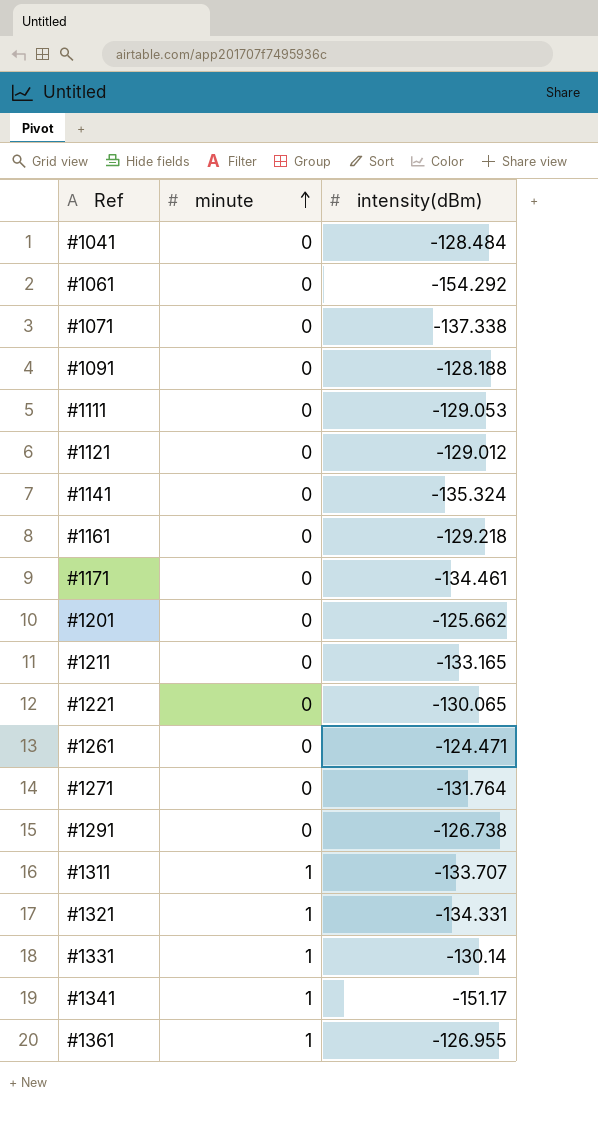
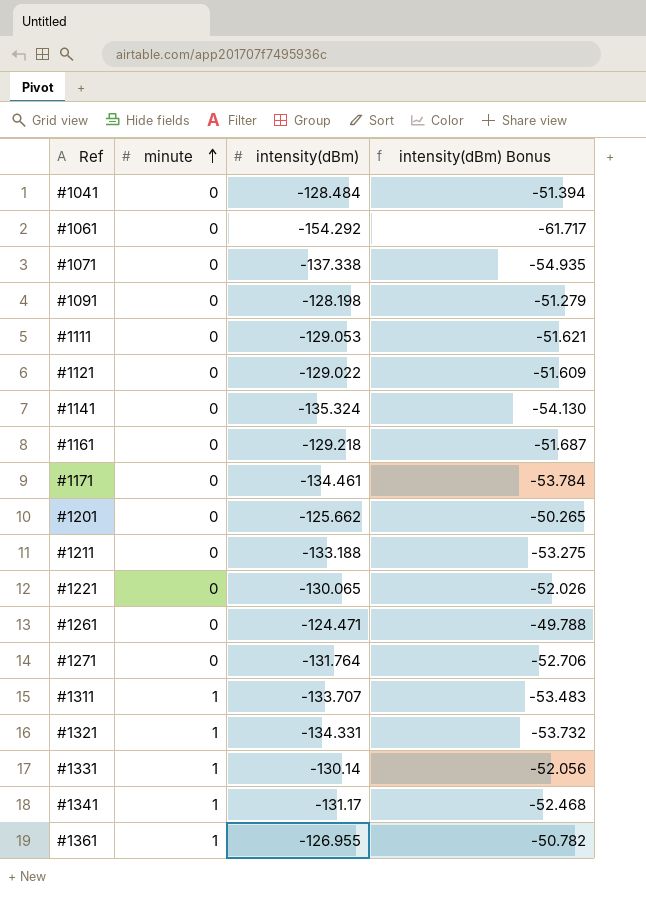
column intensity(dBm) Bonus | formula: none -> [intensity(dBm)] * 0.4
row #1291: 0 | -126.738 -> none
#1091 | intensity(dBm): -128.188 -> -128.198
#1121 | intensity(dBm): -129.012 -> -129.022
#1211 | intensity(dBm): -133.165 -> -133.188
#1341 | intensity(dBm): -151.17 -> -131.17

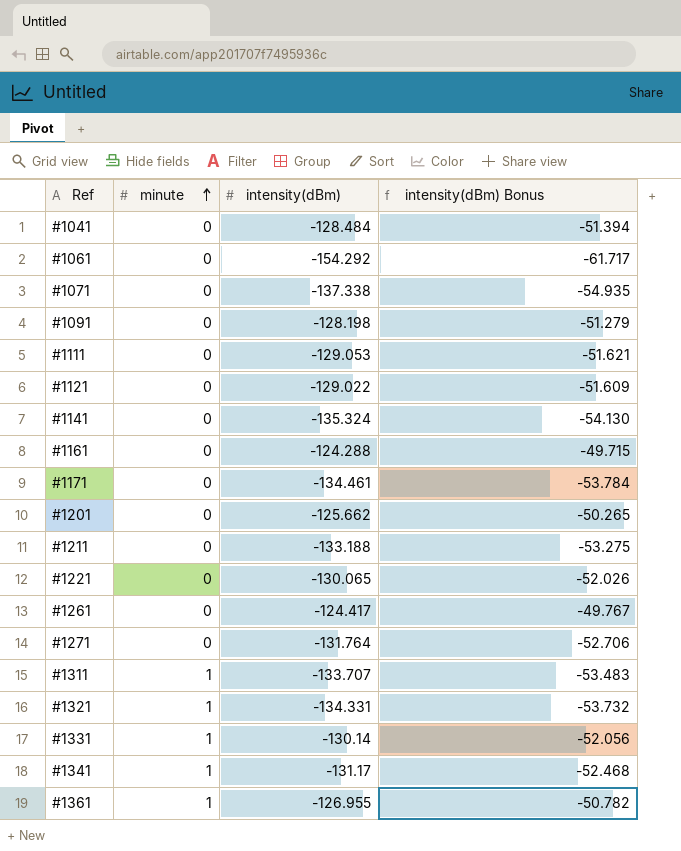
#1161 | intensity(dBm): -129.218 -> -124.288
#1161 | intensity(dBm) Bonus: -51.687 -> -49.715
#1261 | intensity(dBm): -124.471 -> -124.417
#1261 | intensity(dBm) Bonus: -49.788 -> -49.767

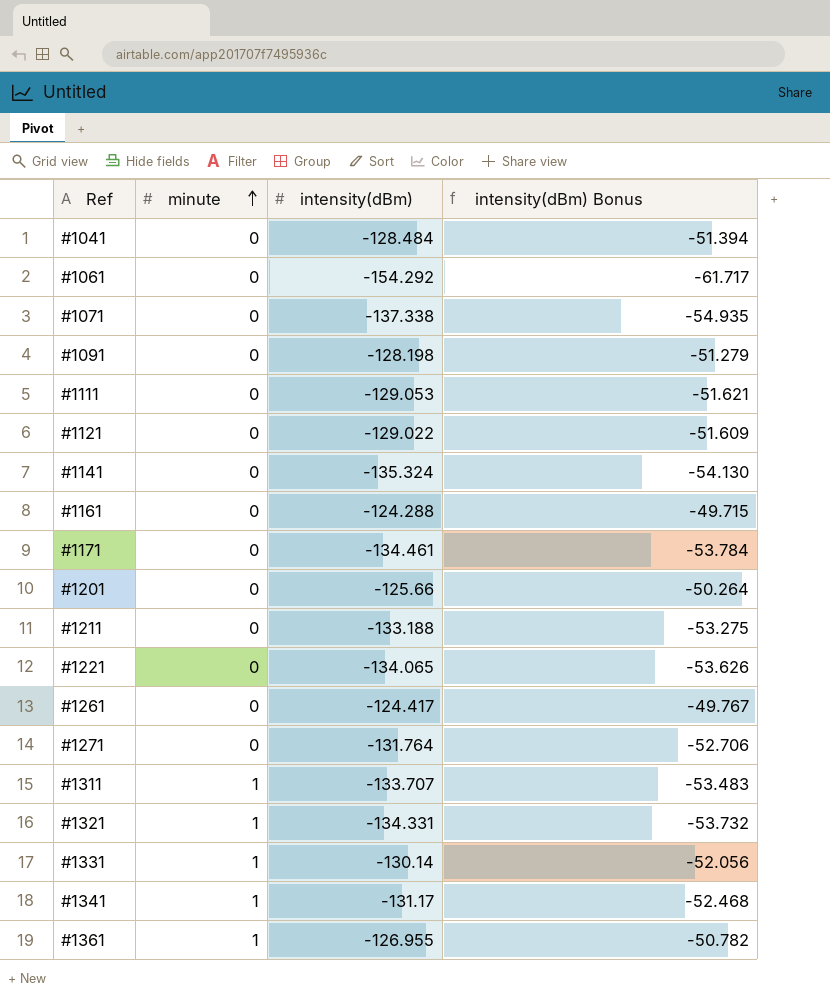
#1201 | intensity(dBm): -125.662 -> -125.66
#1201 | intensity(dBm) Bonus: -50.265 -> -50.264
#1221 | intensity(dBm): -130.065 -> -134.065
#1221 | intensity(dBm) Bonus: -52.026 -> -53.626

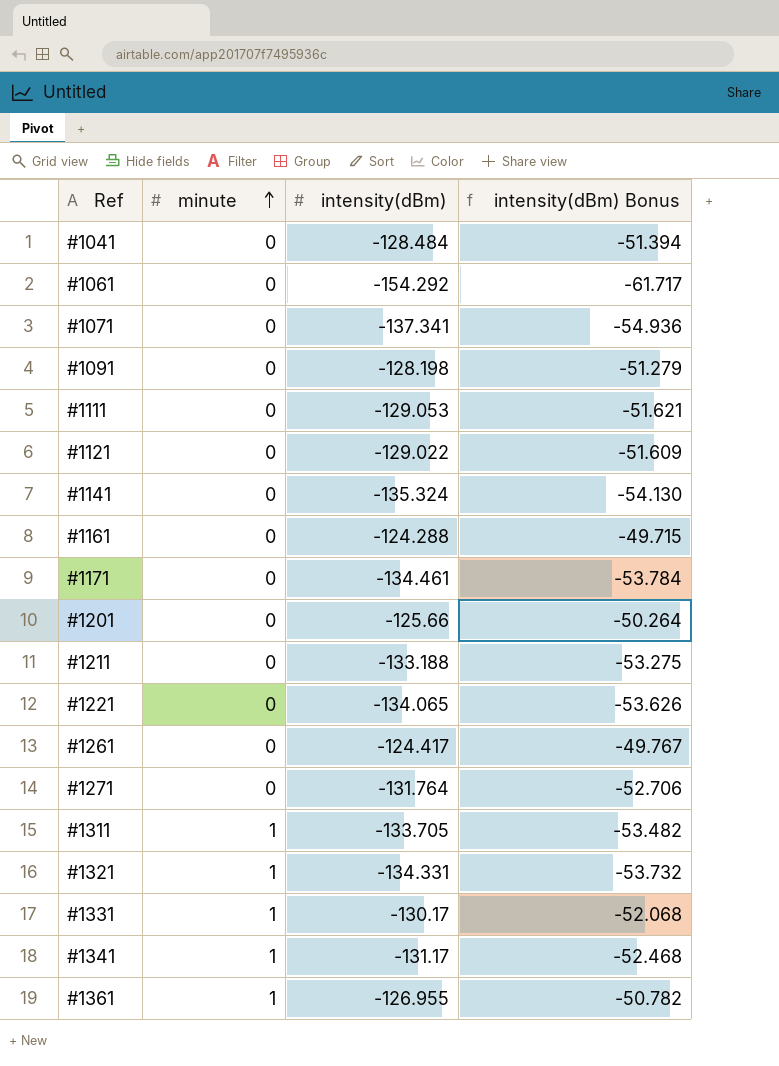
#1071 | intensity(dBm): -137.338 -> -137.341
#1071 | intensity(dBm) Bonus: -54.935 -> -54.936
#1311 | intensity(dBm): -133.707 -> -133.705
#1311 | intensity(dBm) Bonus: -53.483 -> -53.482
#1331 | intensity(dBm): -130.14 -> -130.17
#1331 | intensity(dBm) Bonus: -52.056 -> -52.068

